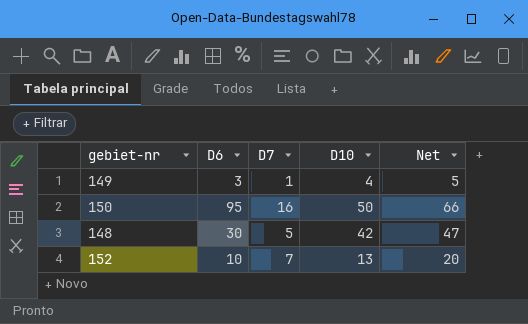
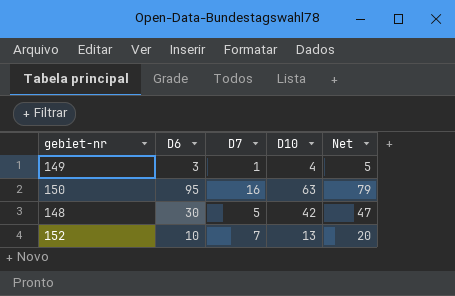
150 | D10: 50 -> 63
150 | Net: 66 -> 79

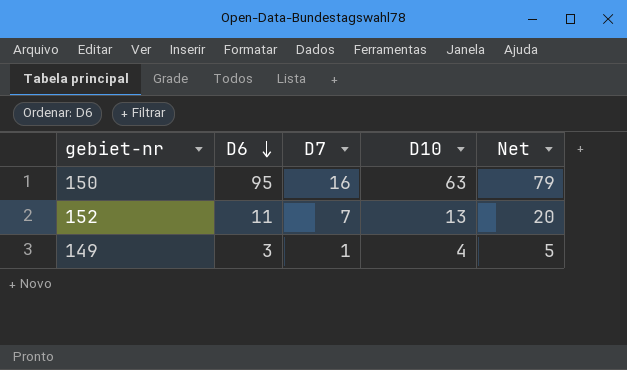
row order: none -> D6 descending
row 148: 30 | 5 | 42 | 47 -> none
152 | D6: 10 -> 11

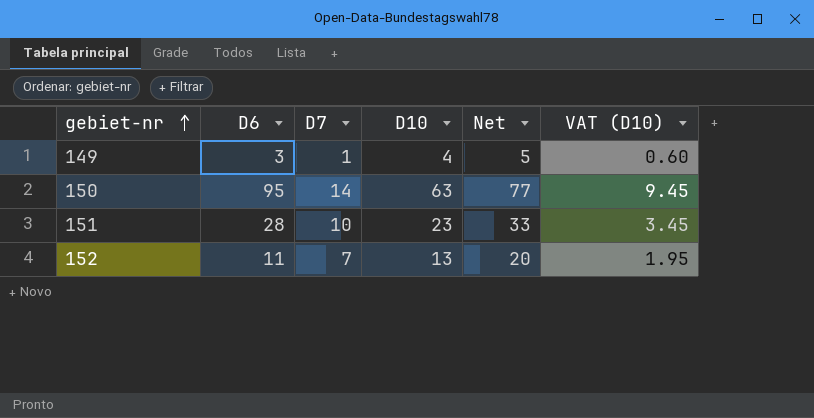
row order: D6 descending -> gebiet-nr ascending
column VAT (D10) | formula: none -> [D10] * 0.15
150 | D7: 16 -> 14
150 | Net: 79 -> 77
row 151: none -> 28 | 10 | 23 | 33 | 3.45

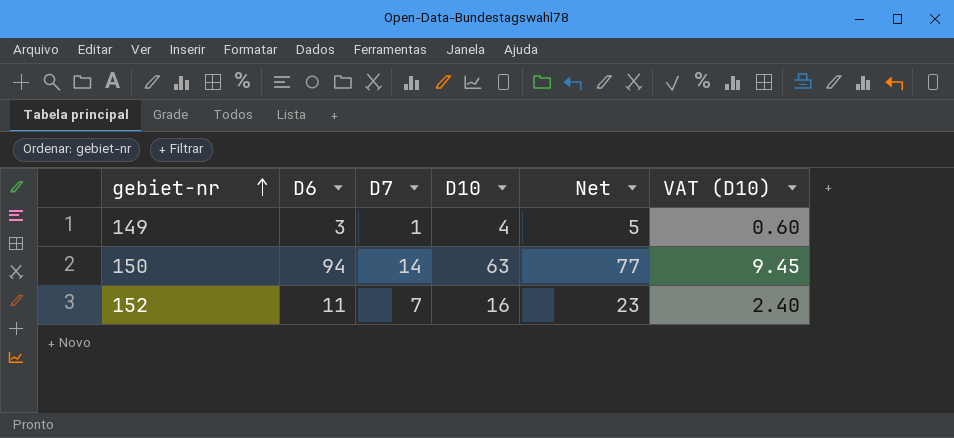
row 151: 28 | 10 | 23 | 33 | 3.45 -> none
150 | D6: 95 -> 94
152 | D10: 13 -> 16
152 | Net: 20 -> 23
152 | VAT (D10): 1.95 -> 2.40

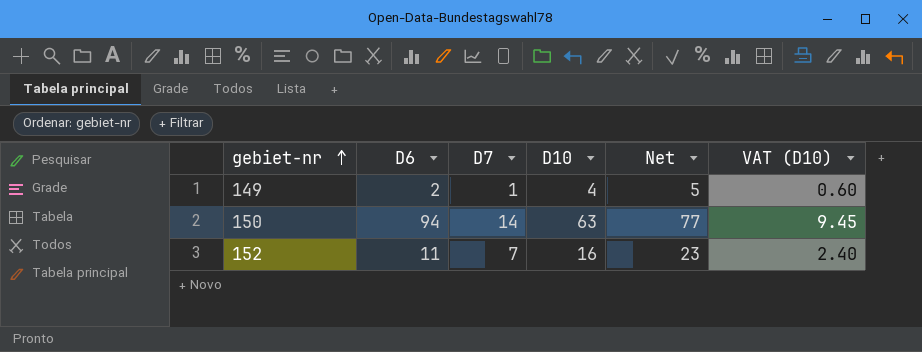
149 | D6: 3 -> 2

